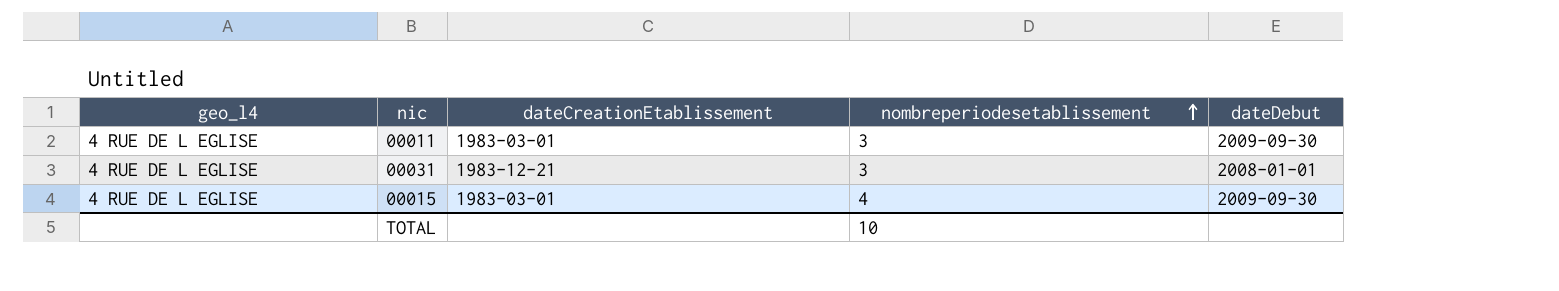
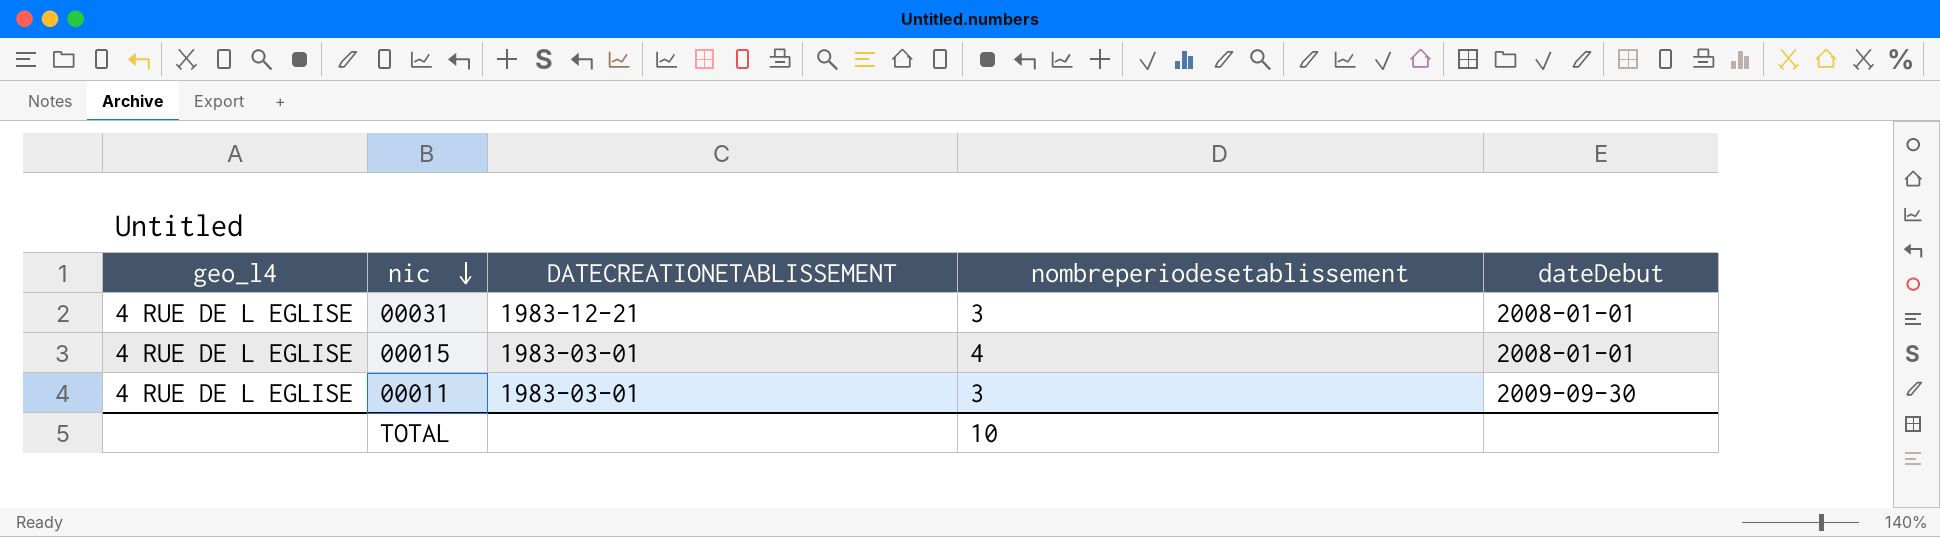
row order: nombreperiodesetablissement ascending -> nic descending
column name: dateCreationEtablissement -> DATECREATIONETABLISSEMENT
00015 | dateDebut: 2009-09-30 -> 2008-01-01

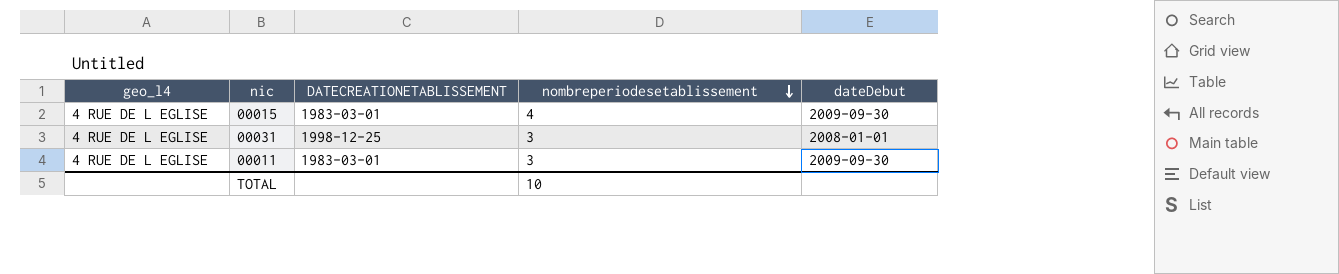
row order: nic descending -> nombreperiodesetablissement descending
00015 | dateDebut: 2008-01-01 -> 2009-09-30
00031 | DATECREATIONETABLISSEMENT: 1983-12-21 -> 1998-12-25

